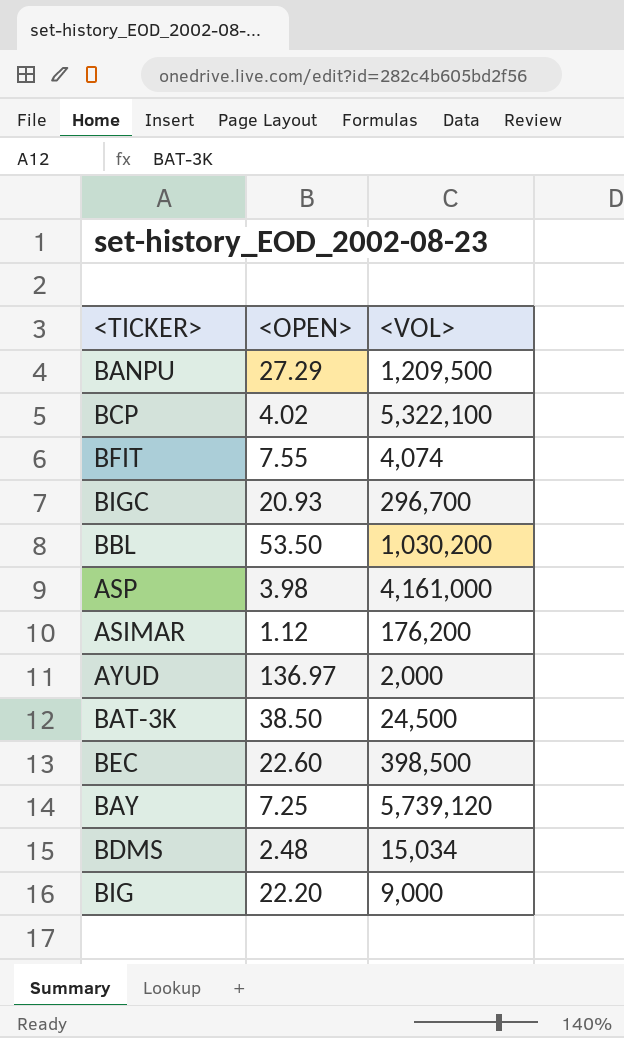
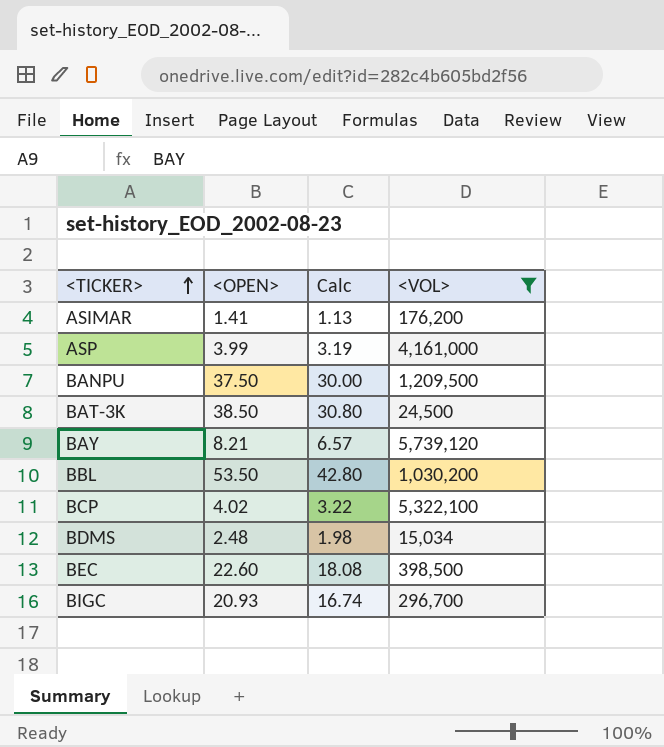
filter: none -> <VOL> >= 15,034
row order: none -> <TICKER> ascending
column Calc | formula: none -> [<OPEN>] * 0.8
ASIMAR | <OPEN>: 1.12 -> 1.41
ASP | <OPEN>: 3.98 -> 3.99
BANPU | <OPEN>: 27.29 -> 37.50
BAY | <OPEN>: 7.25 -> 8.21

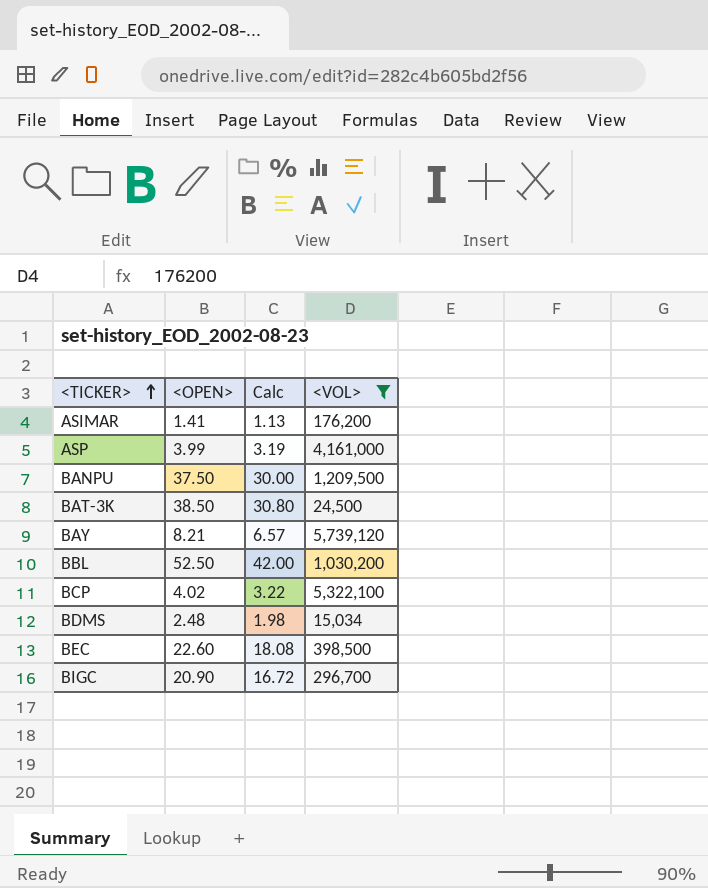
BBL | <OPEN>: 53.50 -> 52.50
BBL | Calc: 42.80 -> 42.00
BIGC | <OPEN>: 20.93 -> 20.90
BIGC | Calc: 16.74 -> 16.72

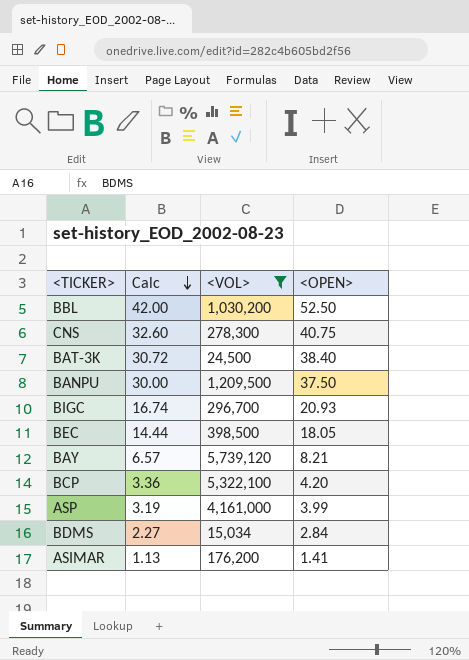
row order: <TICKER> ascending -> Calc descending
column <OPEN> | position: 2 -> 4
row CNS: none -> 32.60 | 278,300 | 40.75
BAT-3K | Calc: 30.80 -> 30.72
BAT-3K | <OPEN>: 38.50 -> 38.40
BIGC | Calc: 16.72 -> 16.74
BIGC | <OPEN>: 20.90 -> 20.93
BEC | Calc: 18.08 -> 14.44
BEC | <OPEN>: 22.60 -> 18.05
BCP | Calc: 3.22 -> 3.36
BCP | <OPEN>: 4.02 -> 4.20
BDMS | Calc: 1.98 -> 2.27
BDMS | <OPEN>: 2.48 -> 2.84

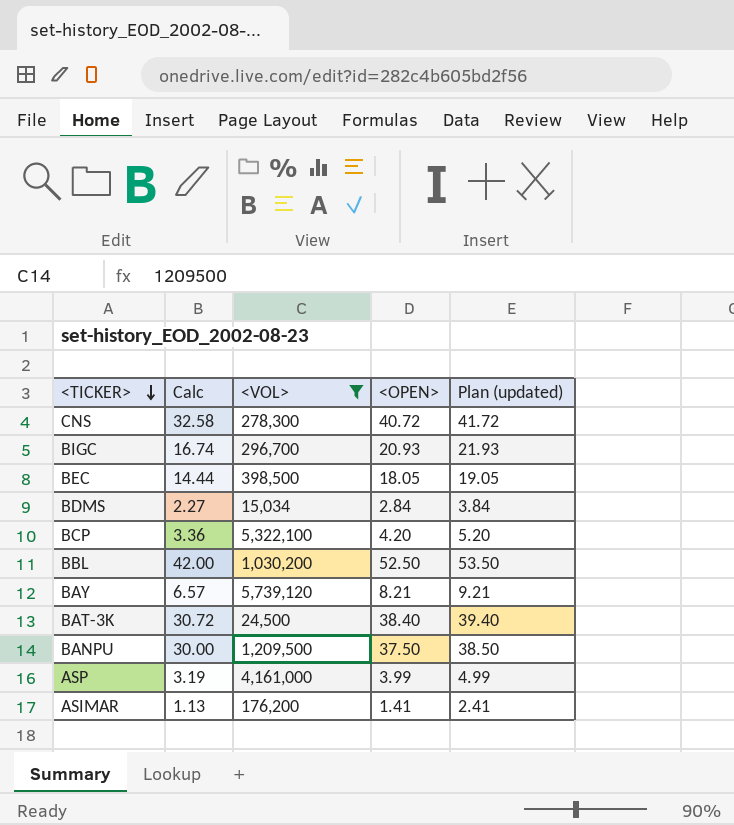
row order: Calc descending -> <TICKER> descending
column Plan (updated) | formula: none -> [<OPEN>] + 1
CNS | Calc: 32.60 -> 32.58
CNS | <OPEN>: 40.75 -> 40.72

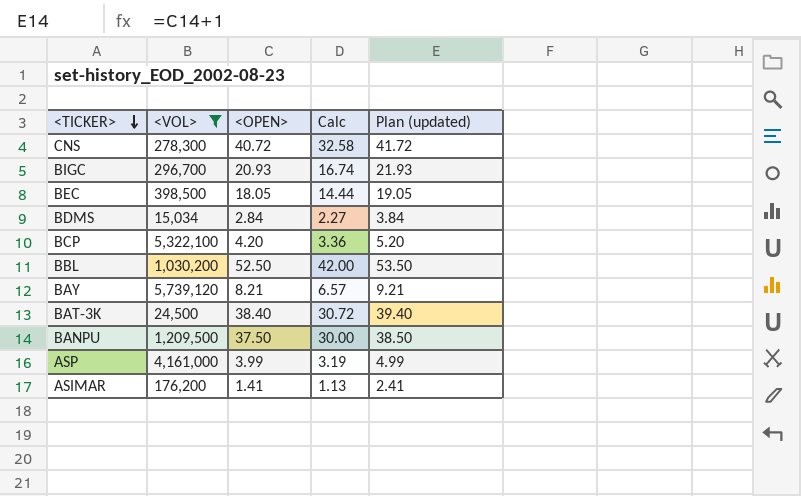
column Calc | position: 2 -> 4

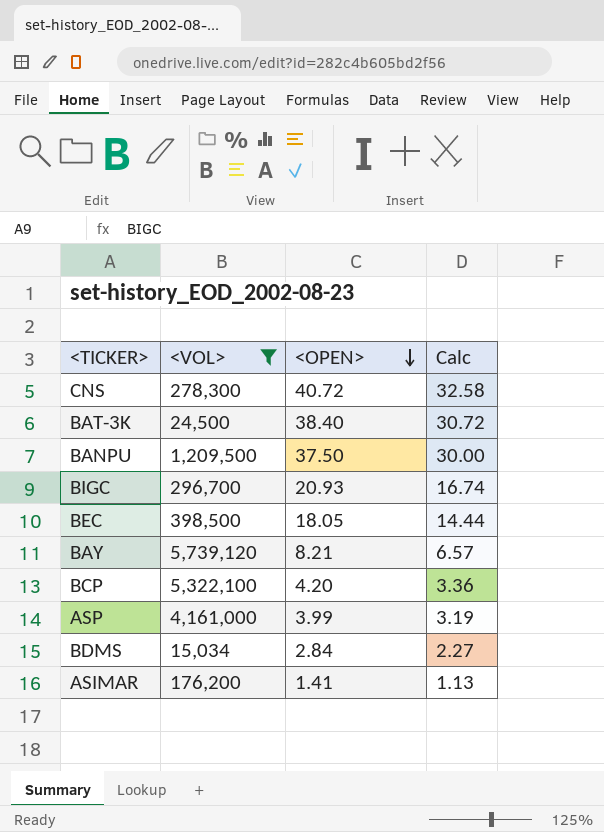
row order: <TICKER> descending -> <OPEN> descending
column Plan (updated) | formula: [<OPEN>] + 1 -> none
row BBL: 1,030,200 | 52.50 | 42.00 | 53.50 -> none

